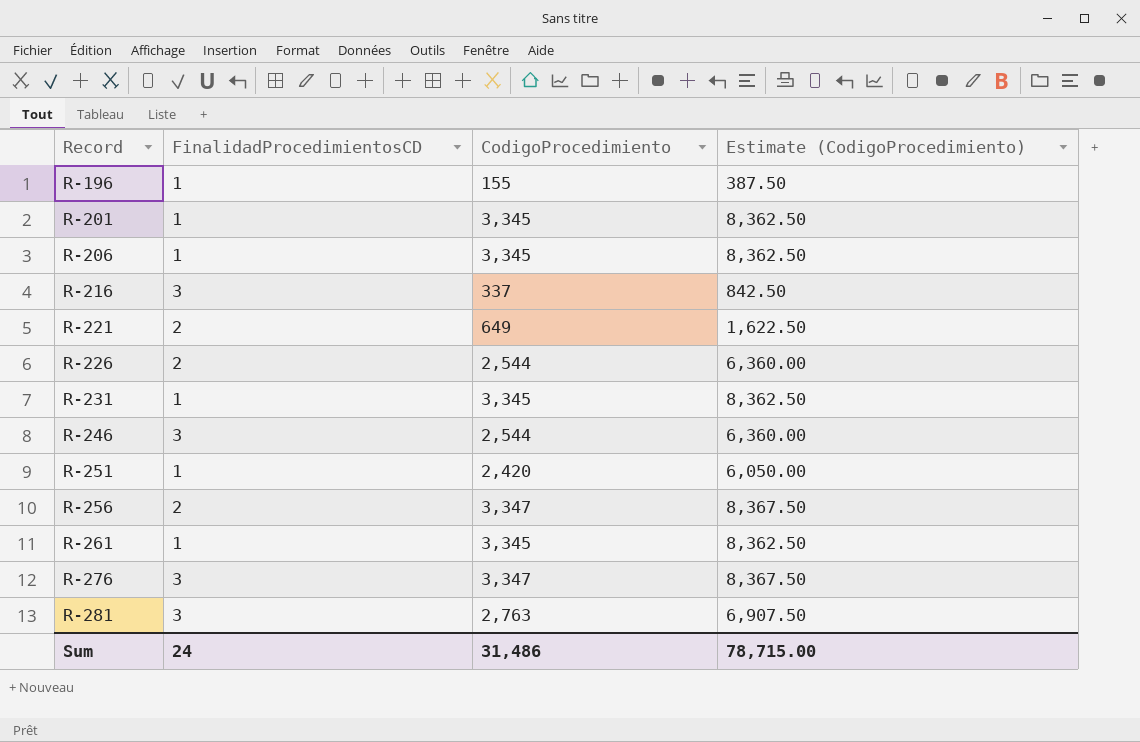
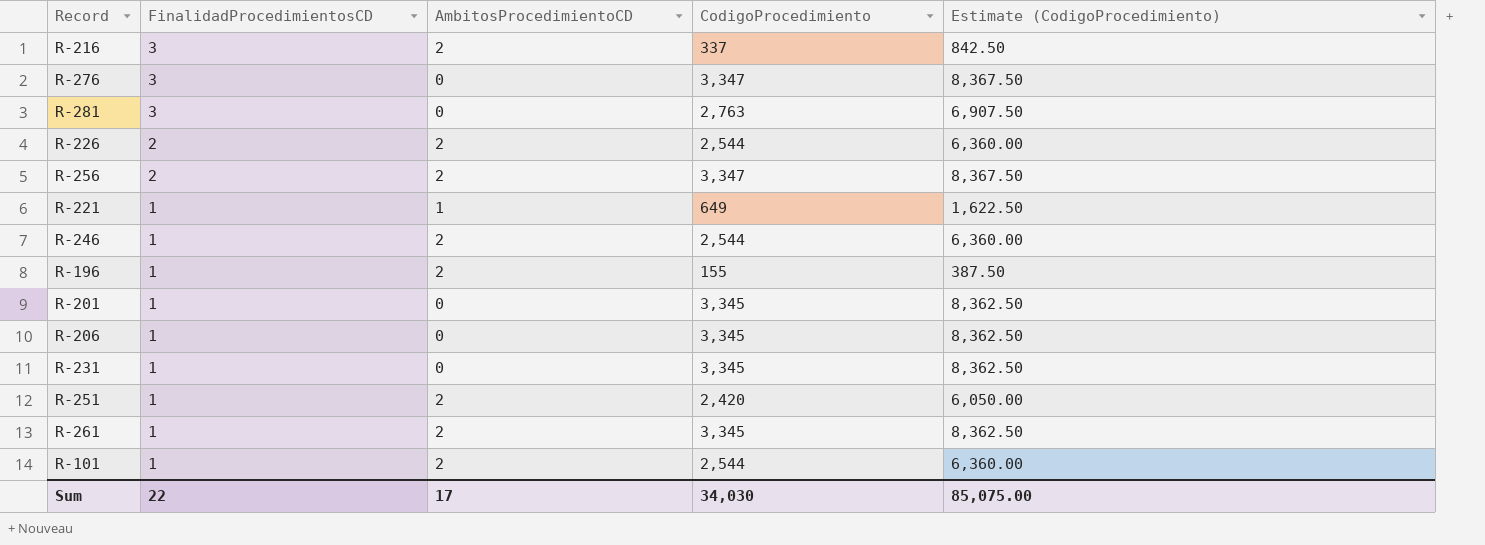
row order: Record ascending -> FinalidadProcedimientosCD descending
column AmbitosProcedimientoCD | position: none -> 3
R-221 | FinalidadProcedimientosCD: 2 -> 1
R-246 | FinalidadProcedimientosCD: 3 -> 1
row R-101: none -> 1 | 2 | 2,544 | 6,360.00
Sum | FinalidadProcedimientosCD: 24 -> 22
Sum | CodigoProcedimiento: 31,486 -> 34,030
Sum | Estimate (CodigoProcedimiento): 78,715.00 -> 85,075.00

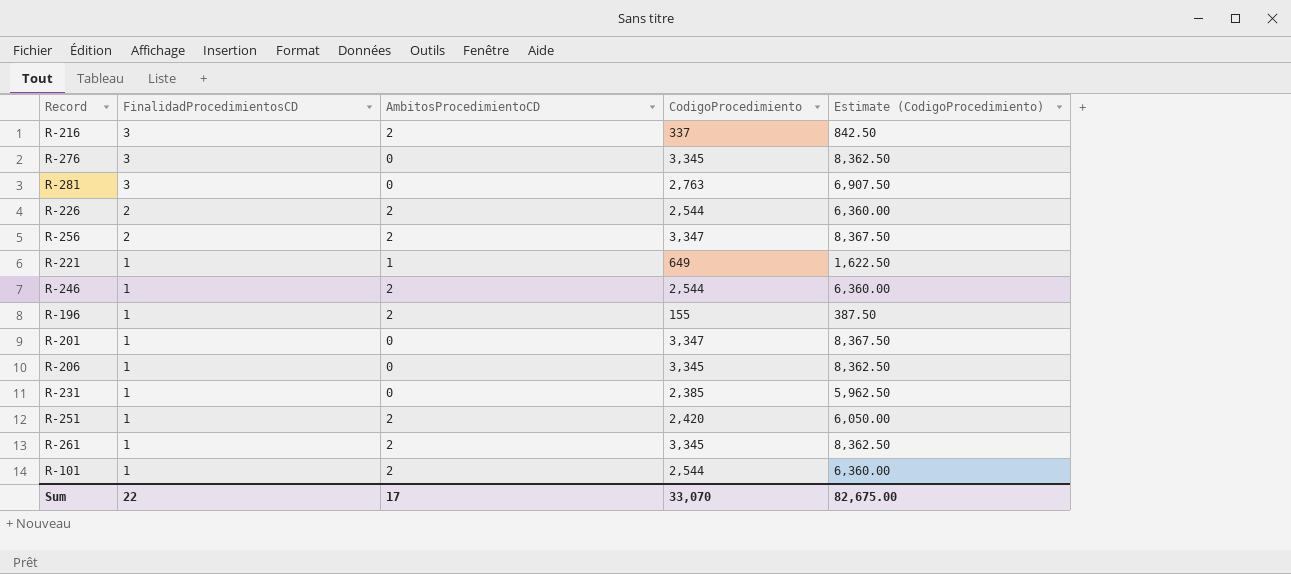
R-276 | CodigoProcedimiento: 3,347 -> 3,345
R-276 | Estimate (CodigoProcedimiento): 8,367.50 -> 8,362.50
R-201 | CodigoProcedimiento: 3,345 -> 3,347
R-201 | Estimate (CodigoProcedimiento): 8,362.50 -> 8,367.50
R-231 | CodigoProcedimiento: 3,345 -> 2,385
R-231 | Estimate (CodigoProcedimiento): 8,362.50 -> 5,962.50
Sum | CodigoProcedimiento: 34,030 -> 33,070
Sum | Estimate (CodigoProcedimiento): 85,075.00 -> 82,675.00

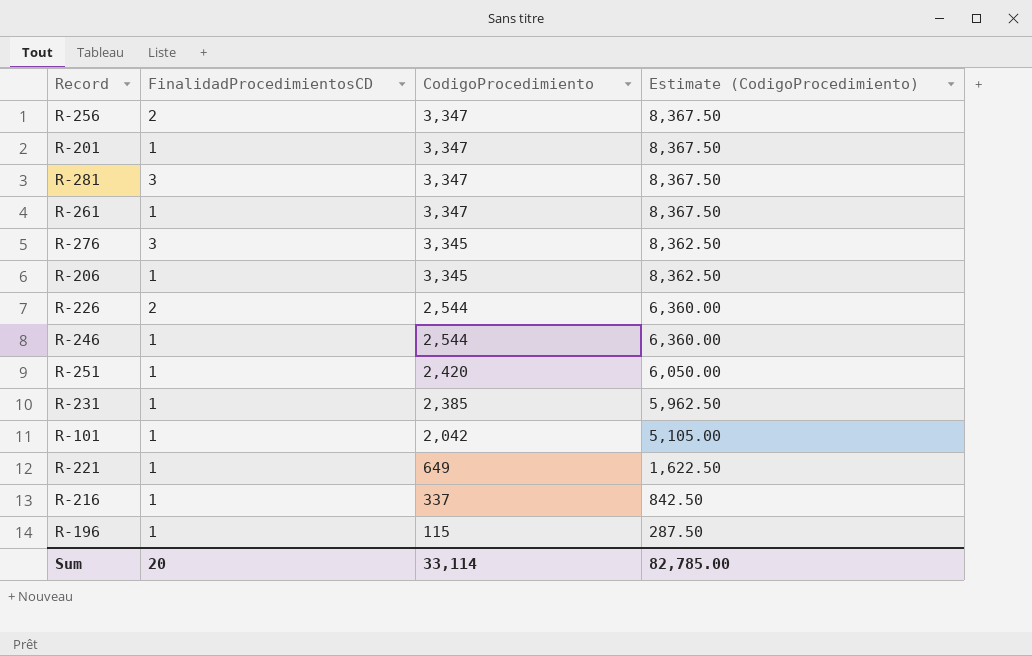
row order: FinalidadProcedimientosCD descending -> CodigoProcedimiento descending
column AmbitosProcedimientoCD | position: 3 -> none
R-281 | CodigoProcedimiento: 2,763 -> 3,347
R-281 | Estimate (CodigoProcedimiento): 6,907.50 -> 8,367.50
R-261 | CodigoProcedimiento: 3,345 -> 3,347
R-261 | Estimate (CodigoProcedimiento): 8,362.50 -> 8,367.50
R-101 | CodigoProcedimiento: 2,544 -> 2,042
R-101 | Estimate (CodigoProcedimiento): 6,360.00 -> 5,105.00
R-216 | FinalidadProcedimientosCD: 3 -> 1
R-196 | CodigoProcedimiento: 155 -> 115
R-196 | Estimate (CodigoProcedimiento): 387.50 -> 287.50
Sum | FinalidadProcedimientosCD: 22 -> 20
Sum | CodigoProcedimiento: 33,070 -> 33,114
Sum | Estimate (CodigoProcedimiento): 82,675.00 -> 82,785.00

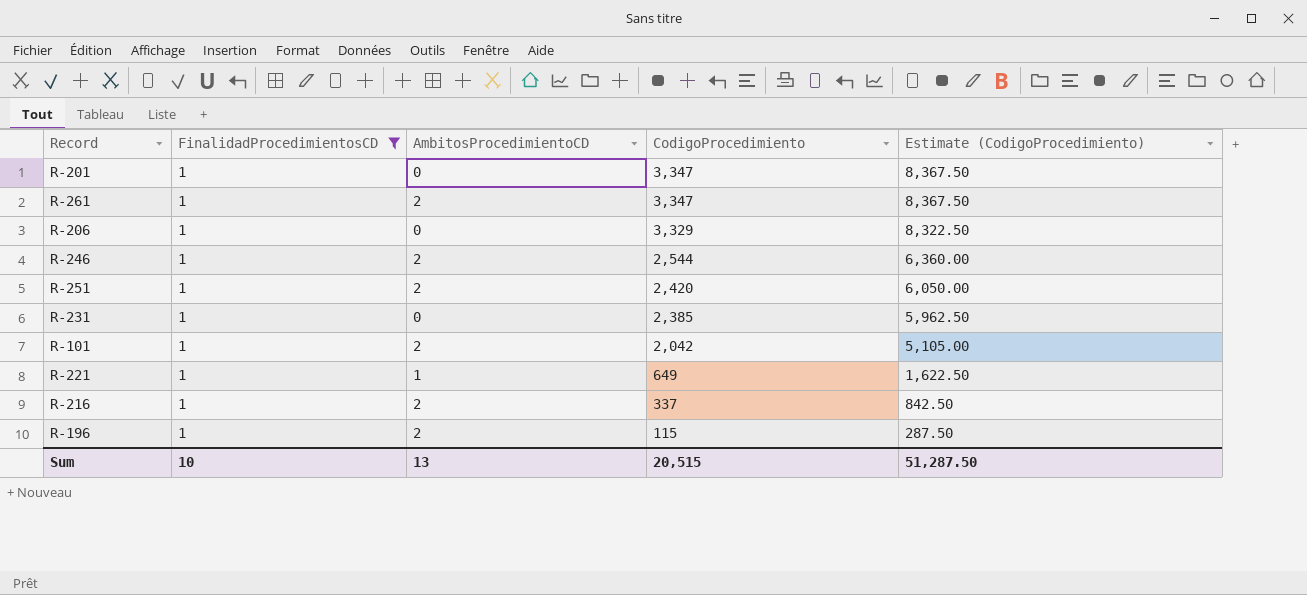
filter: none -> FinalidadProcedimientosCD = 1
column AmbitosProcedimientoCD | position: none -> 3
R-206 | CodigoProcedimiento: 3,345 -> 3,329
R-206 | Estimate (CodigoProcedimiento): 8,362.50 -> 8,322.50
Sum | FinalidadProcedimientosCD: 20 -> 10
Sum | CodigoProcedimiento: 33,114 -> 20,515
Sum | Estimate (CodigoProcedimiento): 82,785.00 -> 51,287.50

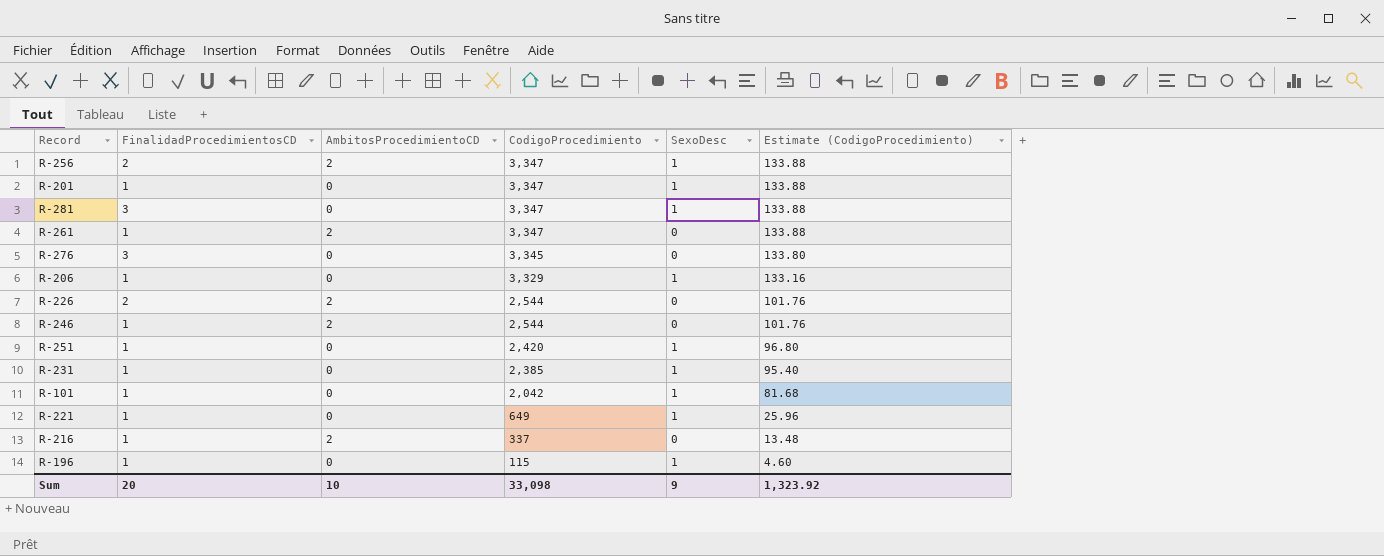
filter: FinalidadProcedimientosCD = 1 -> none
column SexoDesc | position: none -> 5
column Estimate (CodigoProcedimiento) | formula: [CodigoProcedimiento] * 2.5 -> [CodigoProcedimiento] * 0.04
R-251 | AmbitosProcedimientoCD: 2 -> 0
R-101 | AmbitosProcedimientoCD: 2 -> 0
R-221 | AmbitosProcedimientoCD: 1 -> 0
R-196 | AmbitosProcedimientoCD: 2 -> 0
Sum | FinalidadProcedimientosCD: 10 -> 20
Sum | AmbitosProcedimientoCD: 13 -> 10
Sum | CodigoProcedimiento: 20,515 -> 33,098
Sum | Estimate (CodigoProcedimiento): 51,287.50 -> 1,323.92

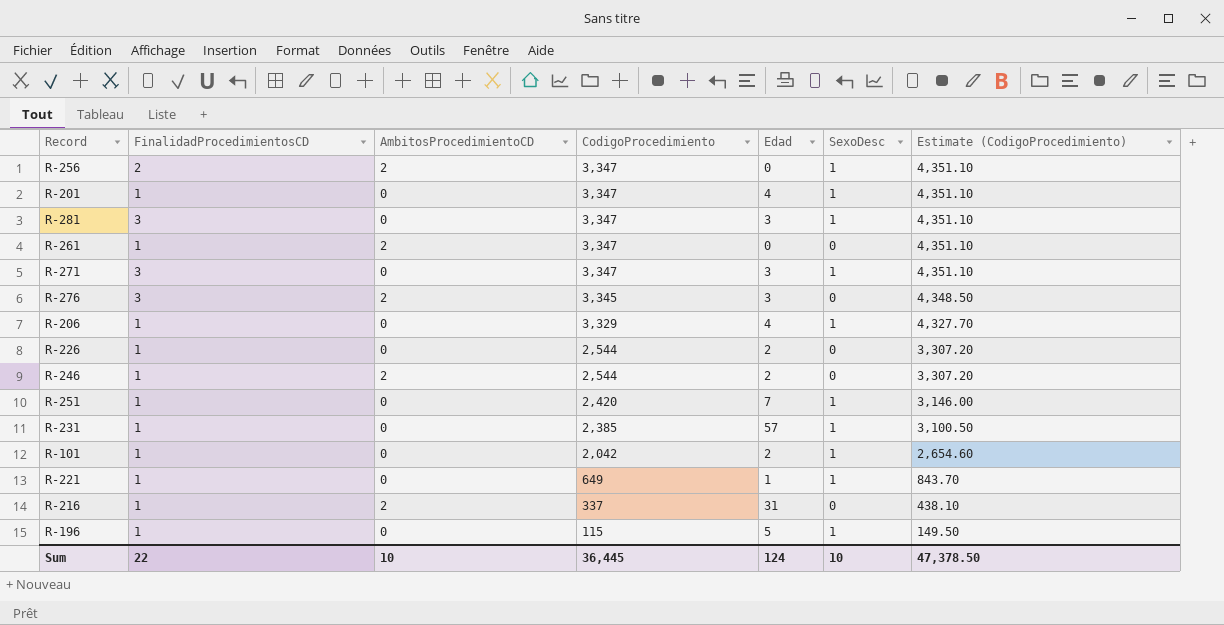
column Edad | position: none -> 5
column Estimate (CodigoProcedimiento) | formula: [CodigoProcedimiento] * 0.04 -> [CodigoProcedimiento] * 1.3
row R-271: none -> 3 | 0 | 3,347 | 3 | 1 | 4,351.10
R-276 | AmbitosProcedimientoCD: 0 -> 2
R-226 | FinalidadProcedimientosCD: 2 -> 1
R-226 | AmbitosProcedimientoCD: 2 -> 0
Sum | FinalidadProcedimientosCD: 20 -> 22
Sum | CodigoProcedimiento: 33,098 -> 36,445
Sum | SexoDesc: 9 -> 10
Sum | Estimate (CodigoProcedimiento): 1,323.92 -> 47,378.50

